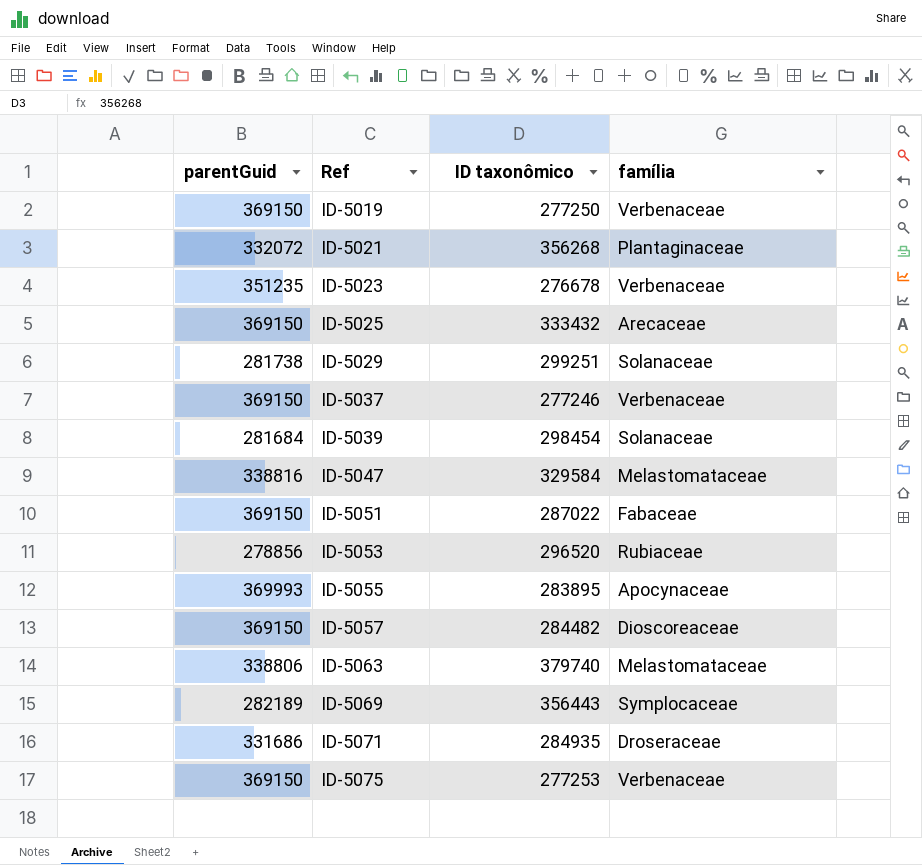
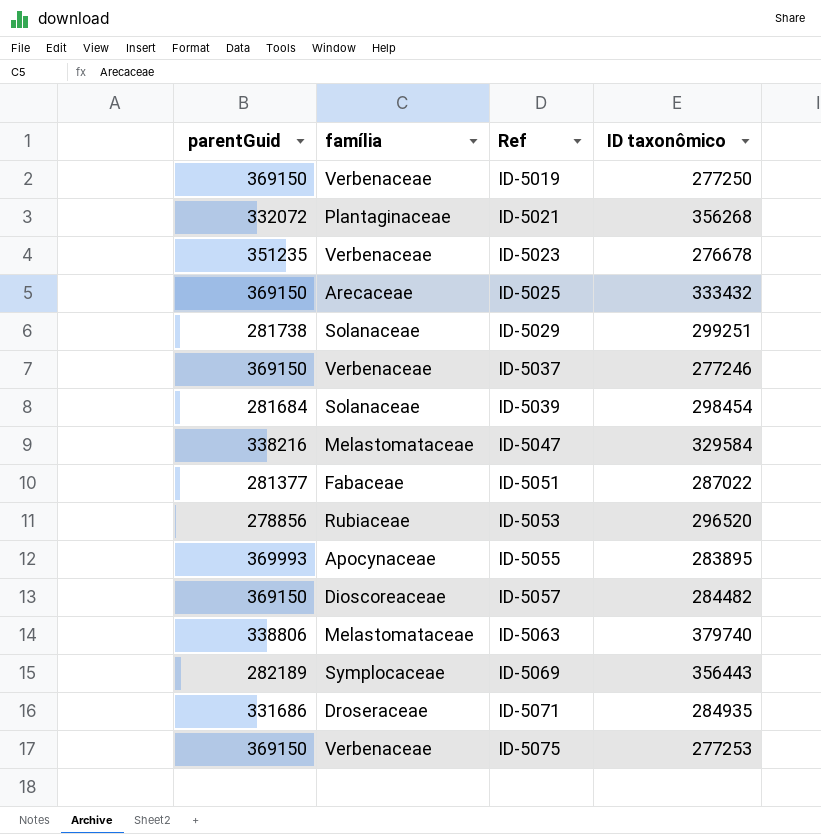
column família | position: 4 -> 2
ID-5047 | parentGuid: 338816 -> 338216
ID-5051 | parentGuid: 369150 -> 281377

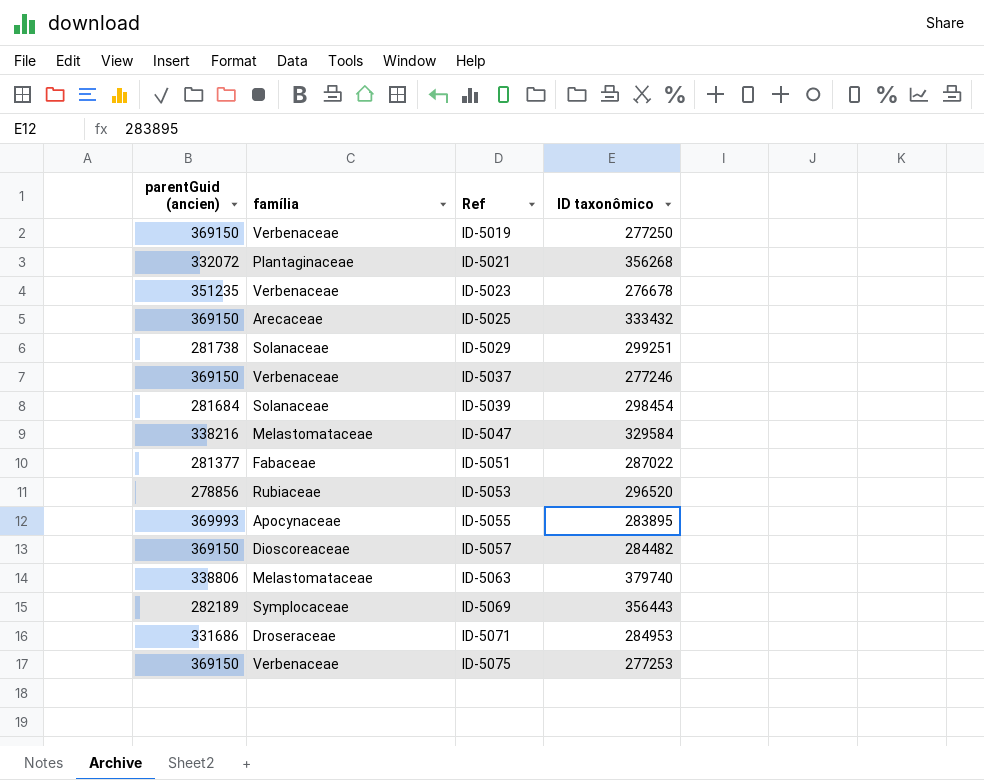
column name: parentGuid -> parentGuid (ancien)
ID-5071 | ID taxonômico: 284935 -> 284953

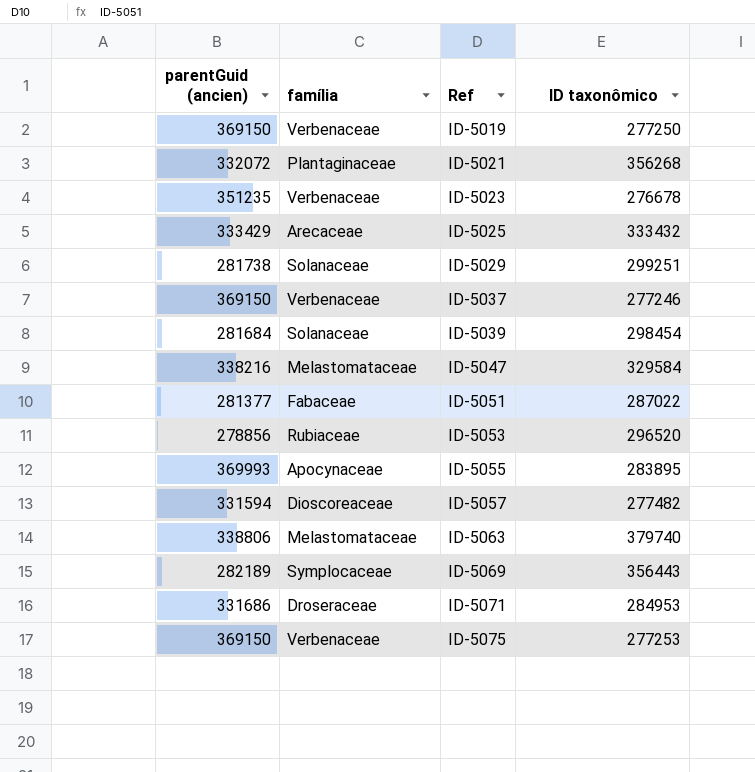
ID-5025 | parentGuid (ancien): 369150 -> 333429
ID-5057 | parentGuid (ancien): 369150 -> 331594
ID-5057 | ID taxonômico: 284482 -> 277482

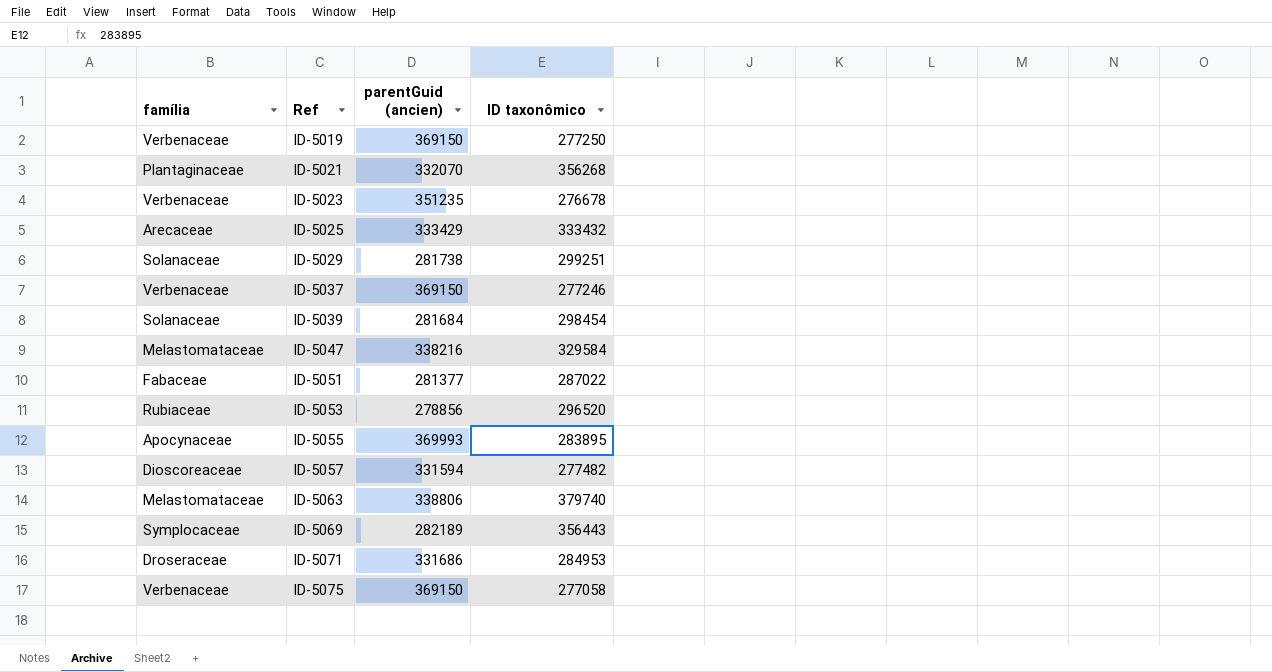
column parentGuid (ancien) | position: 1 -> 3
ID-5021 | parentGuid (ancien): 332072 -> 332070
ID-5075 | ID taxonômico: 277253 -> 277058

